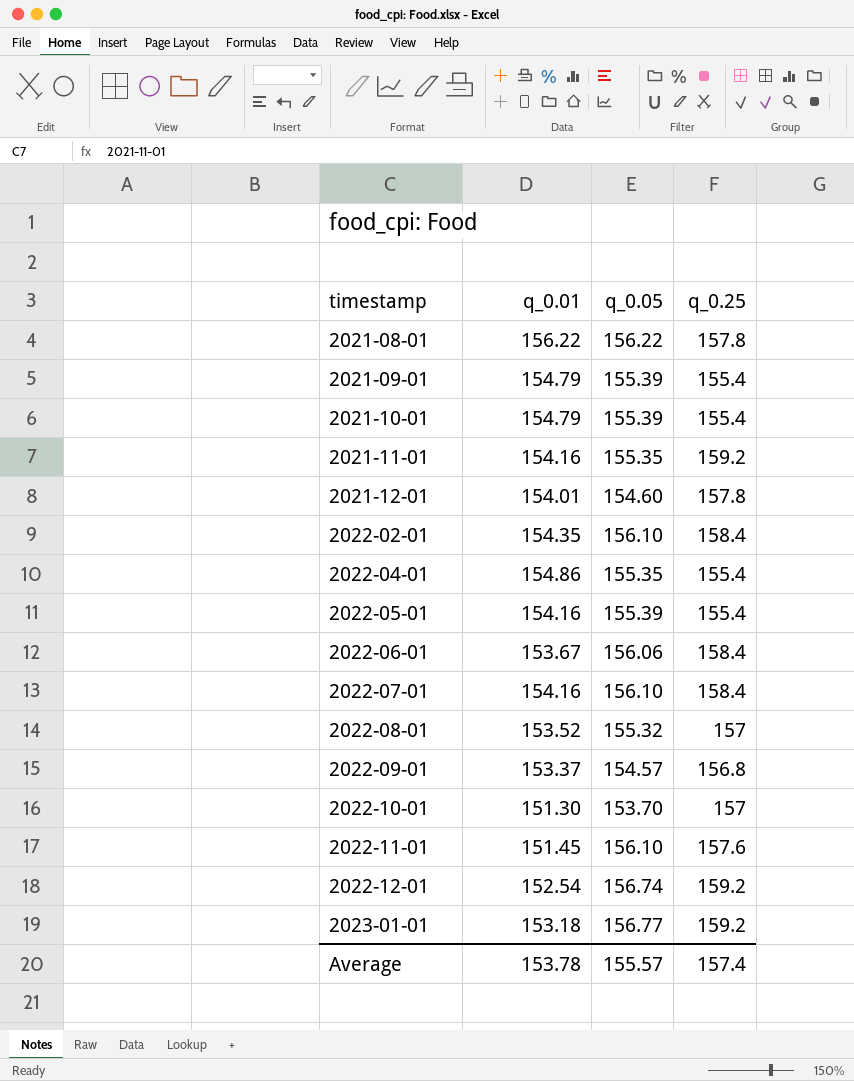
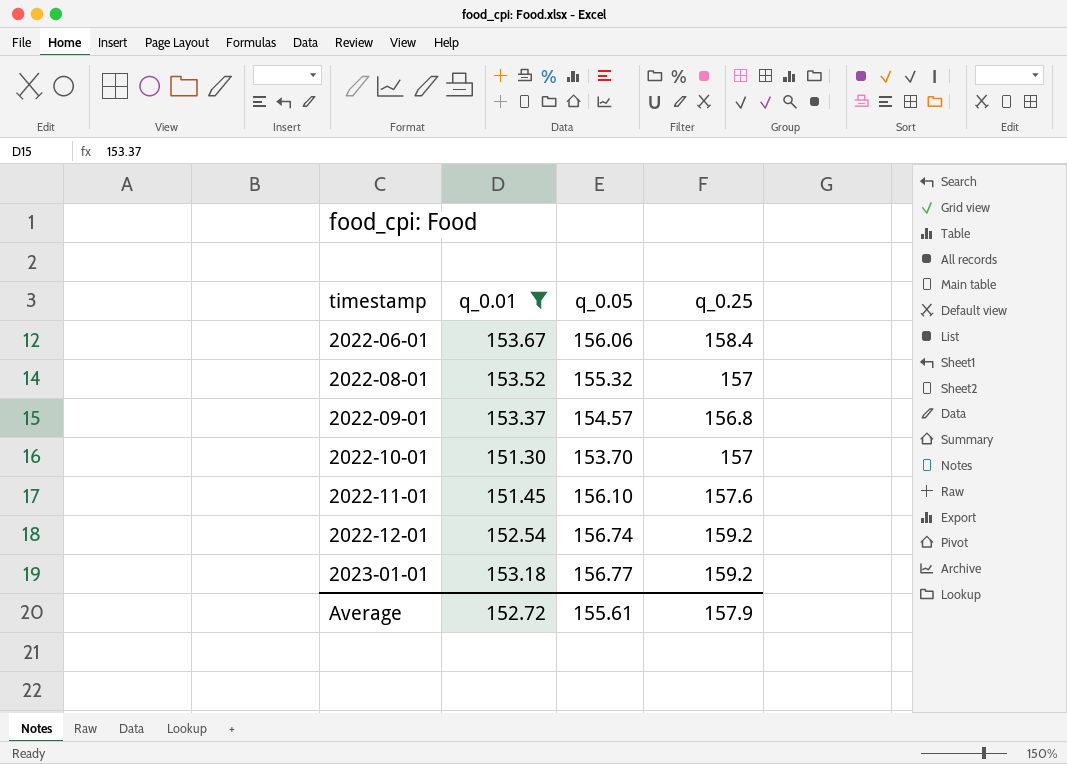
filter: none -> q_0.01 <= 153.67
Average | q_0.01: 153.78 -> 152.72
Average | q_0.05: 155.57 -> 155.61
Average | q_0.25: 157.4 -> 157.9

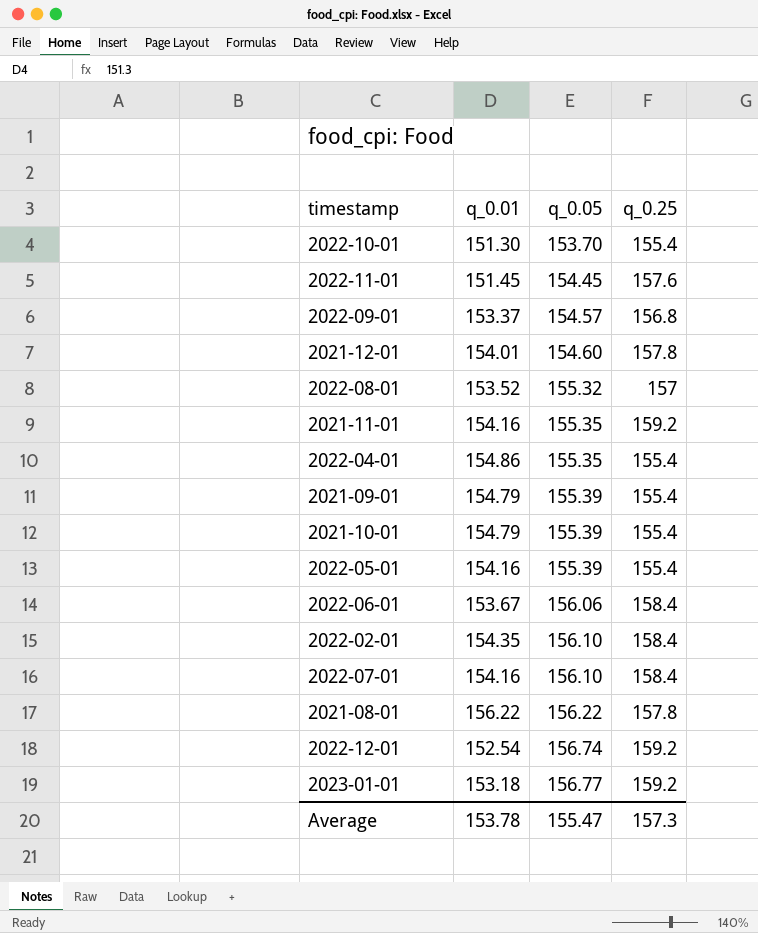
filter: q_0.01 <= 153.67 -> none
row order: timestamp ascending -> q_0.05 ascending
2022-10-01 | q_0.25: 157 -> 155.4
2022-11-01 | q_0.05: 156.10 -> 154.45
Average | q_0.01: 152.72 -> 153.78
Average | q_0.05: 155.61 -> 155.47
Average | q_0.25: 157.9 -> 157.3

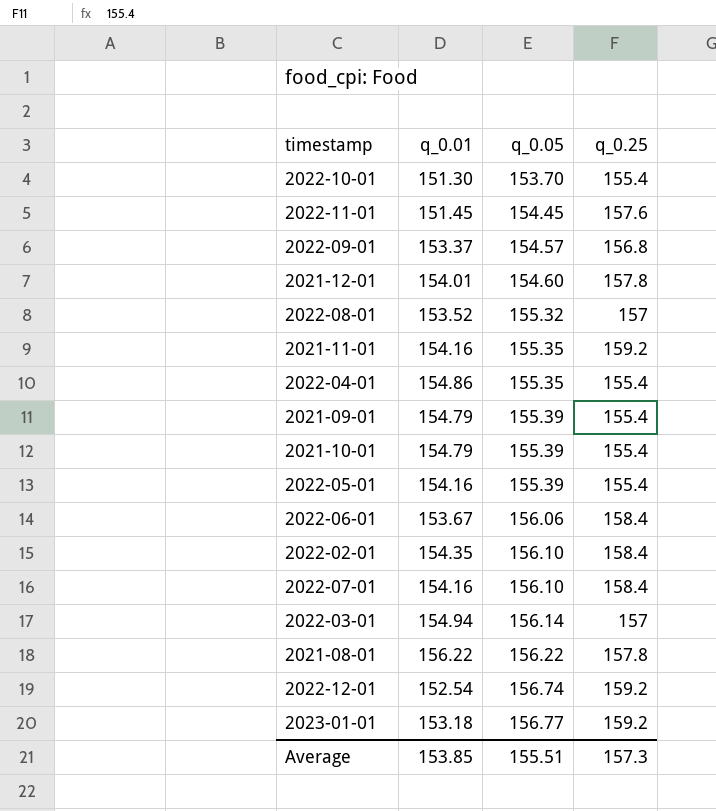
row 2022-03-01: none -> 154.94 | 156.14 | 157
Average | q_0.01: 153.78 -> 153.85
Average | q_0.05: 155.47 -> 155.51

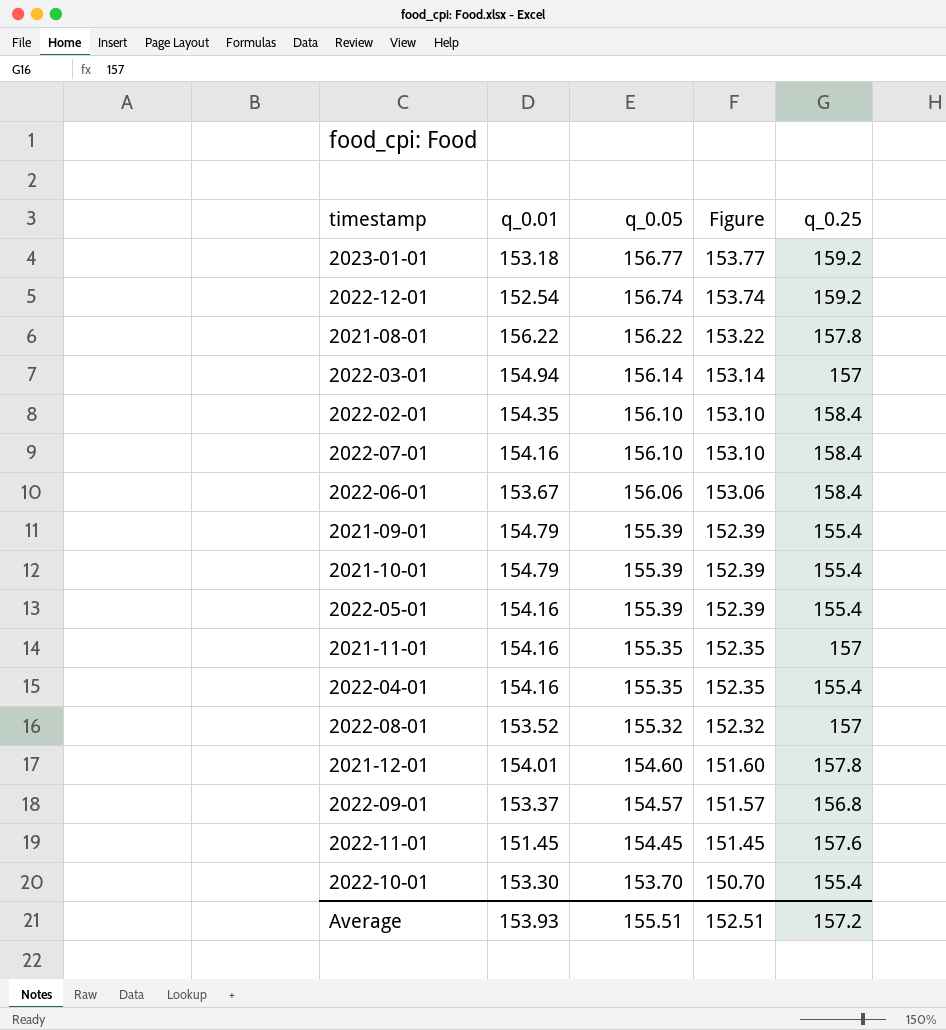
row order: q_0.05 ascending -> q_0.05 descending
column Figure | formula: none -> [q_0.05] - 3
2021-11-01 | q_0.25: 159.2 -> 157
2022-04-01 | q_0.01: 154.86 -> 154.16
2022-10-01 | q_0.01: 151.30 -> 153.30
Average | q_0.01: 153.85 -> 153.93
Average | q_0.25: 157.3 -> 157.2

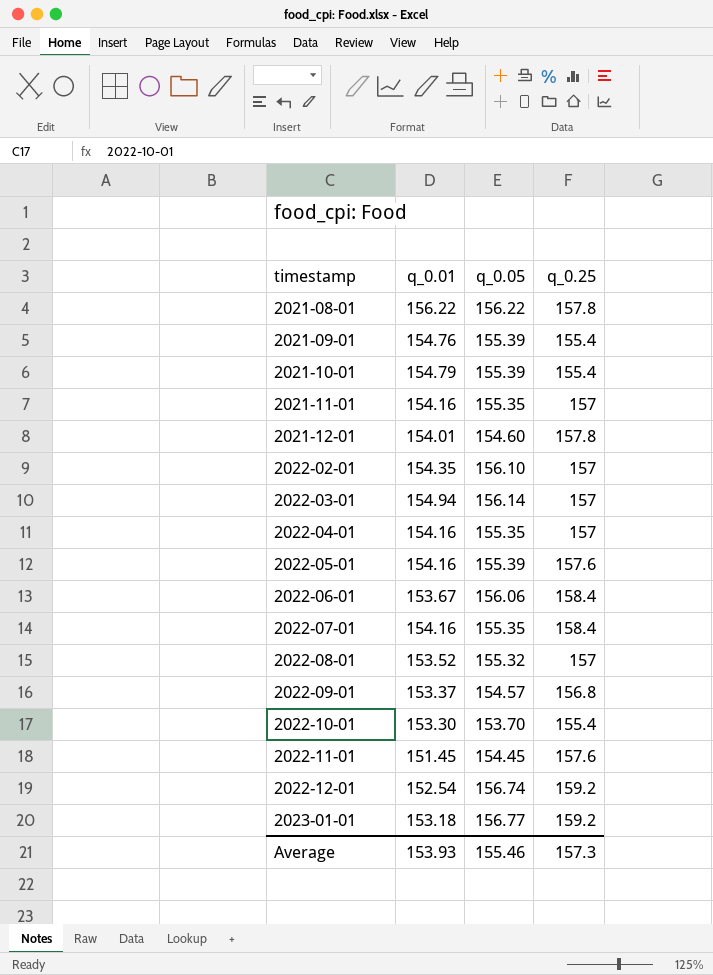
row order: q_0.05 descending -> timestamp ascending
column Figure | formula: [q_0.05] - 3 -> none
2021-09-01 | q_0.01: 154.79 -> 154.76
2022-02-01 | q_0.25: 158.4 -> 157
2022-04-01 | q_0.25: 155.4 -> 157
2022-05-01 | q_0.25: 155.4 -> 157.6
2022-07-01 | q_0.05: 156.10 -> 155.35
Average | q_0.05: 155.51 -> 155.46
Average | q_0.25: 157.2 -> 157.3

